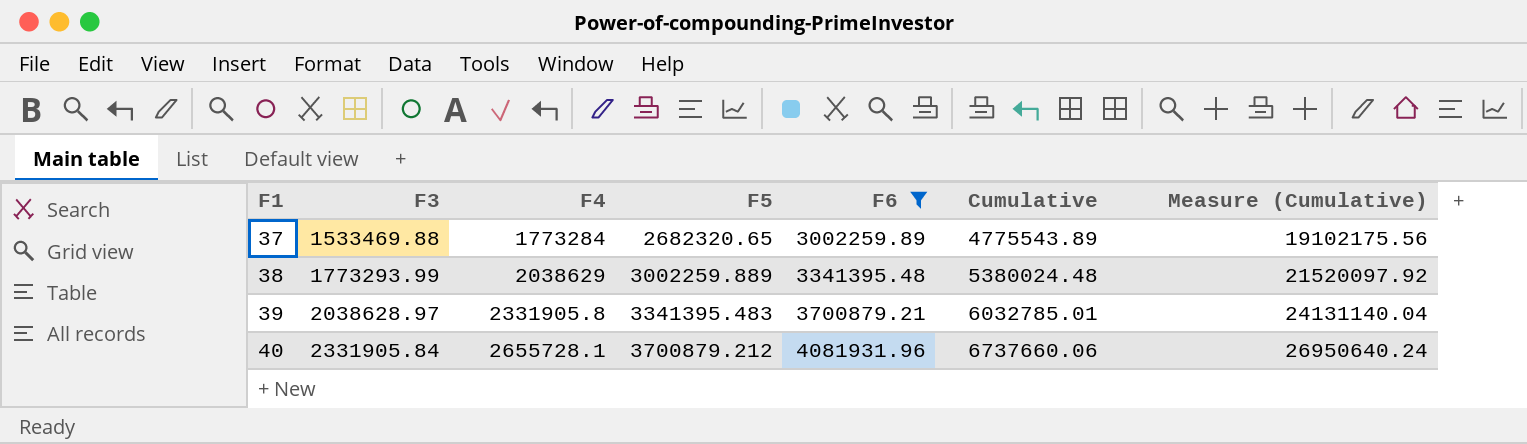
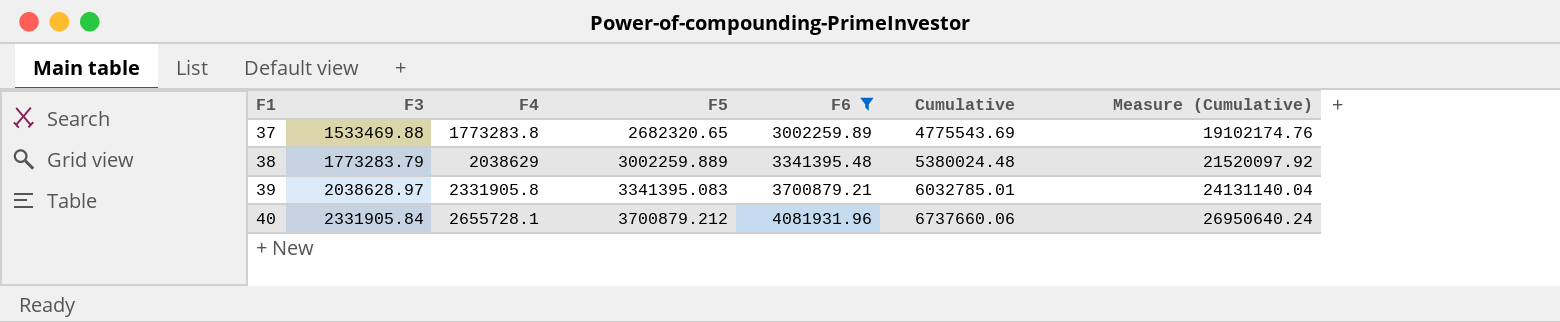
37 | F4: 1773284 -> 1773283.8
37 | Cumulative: 4775543.89 -> 4775543.69
37 | Measure (Cumulative): 19102175.56 -> 19102174.76
38 | F3: 1773293.99 -> 1773283.79
39 | F5: 3341395.483 -> 3341395.083

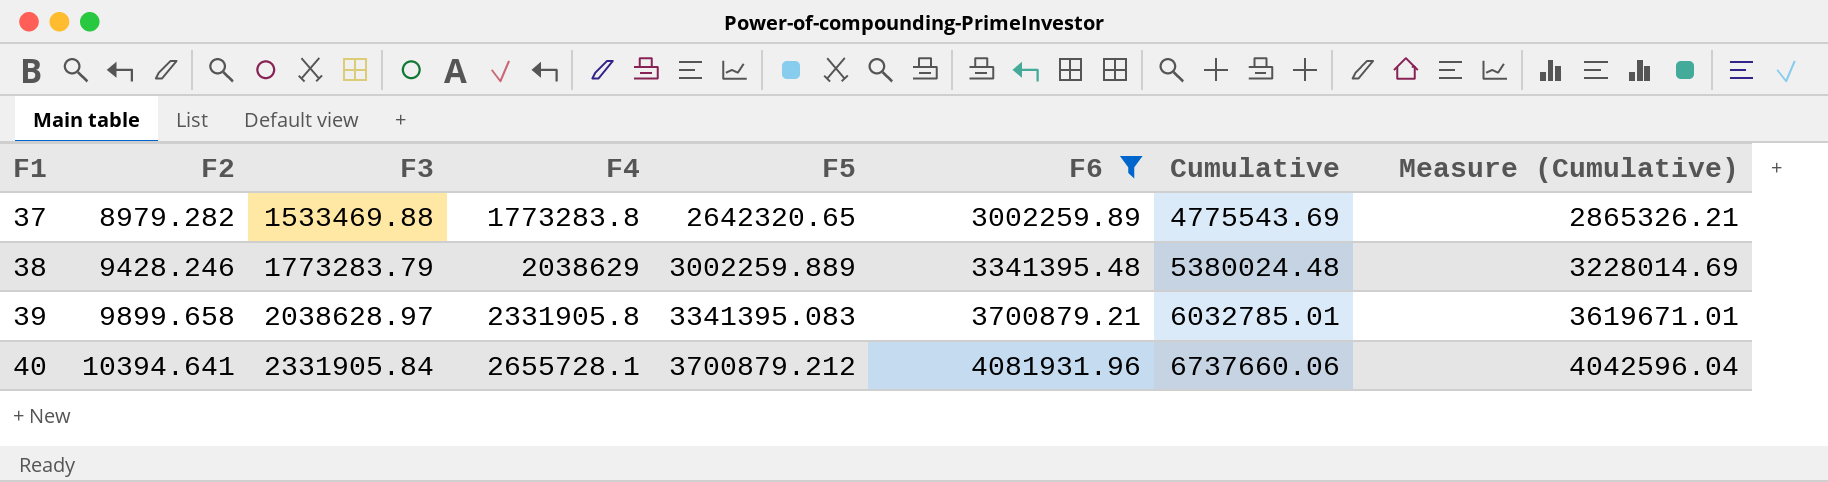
column F2 | position: none -> 2
column Measure (Cumulative) | formula: [Cumulative] * 4 -> [Cumulative] * 0.6
37 | F5: 2682320.65 -> 2642320.65

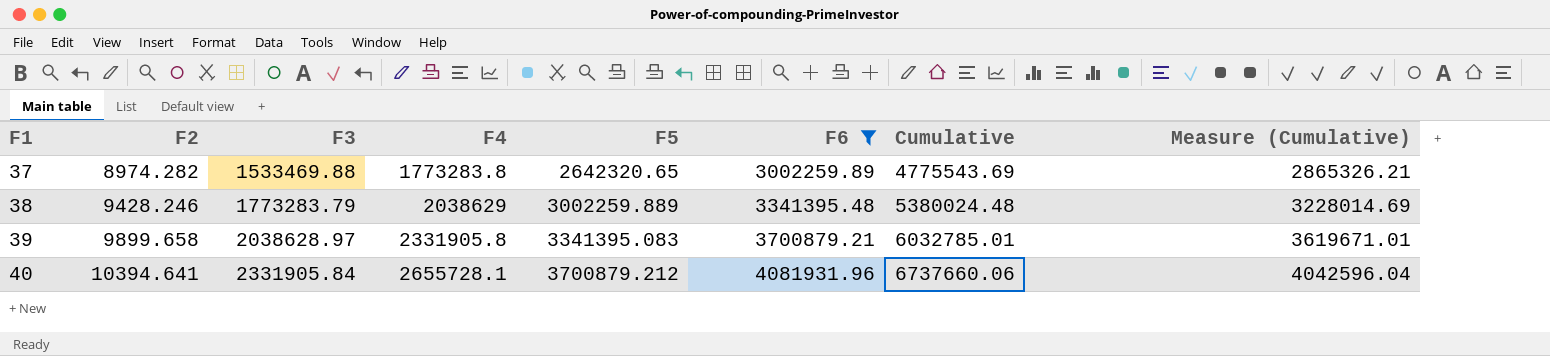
37 | F2: 8979.282 -> 8974.282

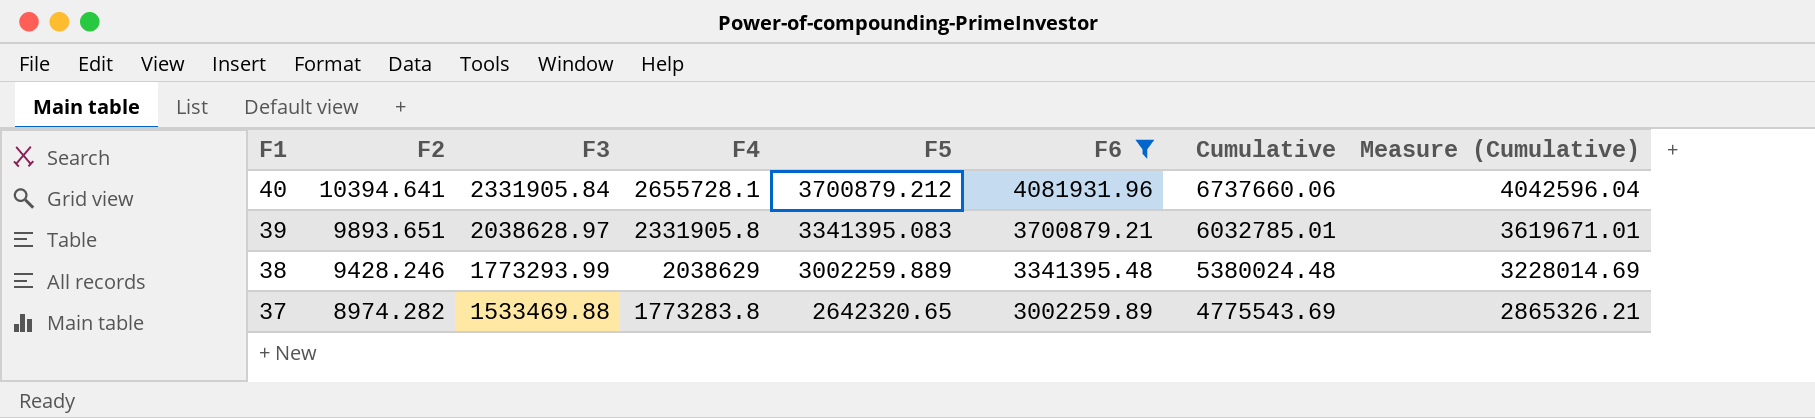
row order: F1 ascending -> F1 descending
39 | F2: 9899.658 -> 9893.651
38 | F3: 1773283.79 -> 1773293.99

